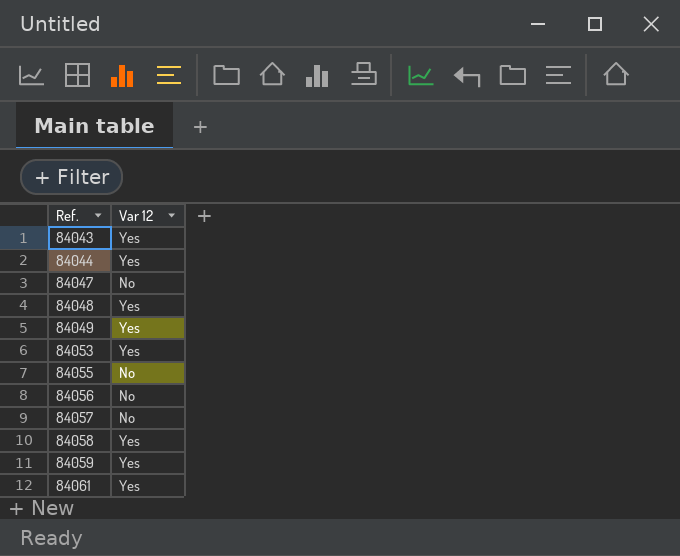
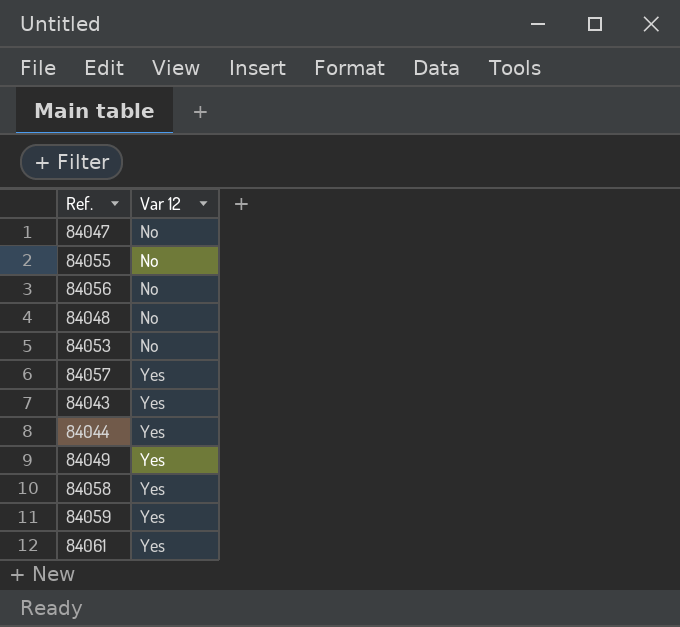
row order: Ref. ascending -> Var 12 ascending
84048 | Var 12: Yes -> No
84053 | Var 12: Yes -> No
84057 | Var 12: No -> Yes

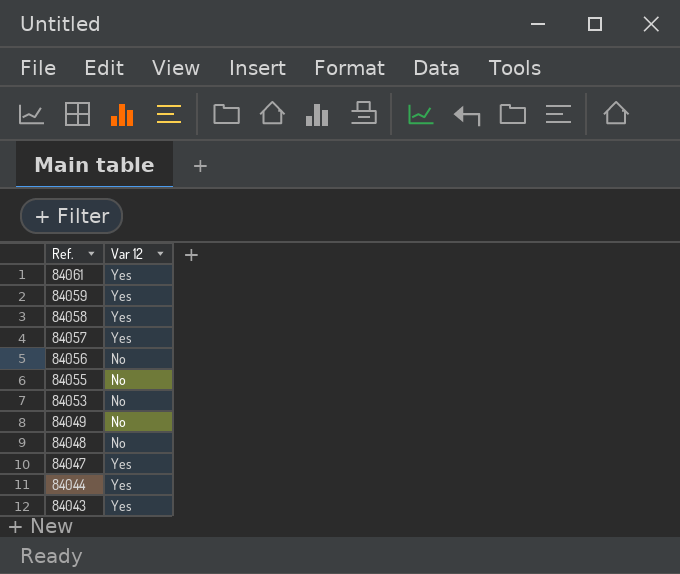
row order: Var 12 ascending -> Ref. descending
84049 | Var 12: Yes -> No
84047 | Var 12: No -> Yes

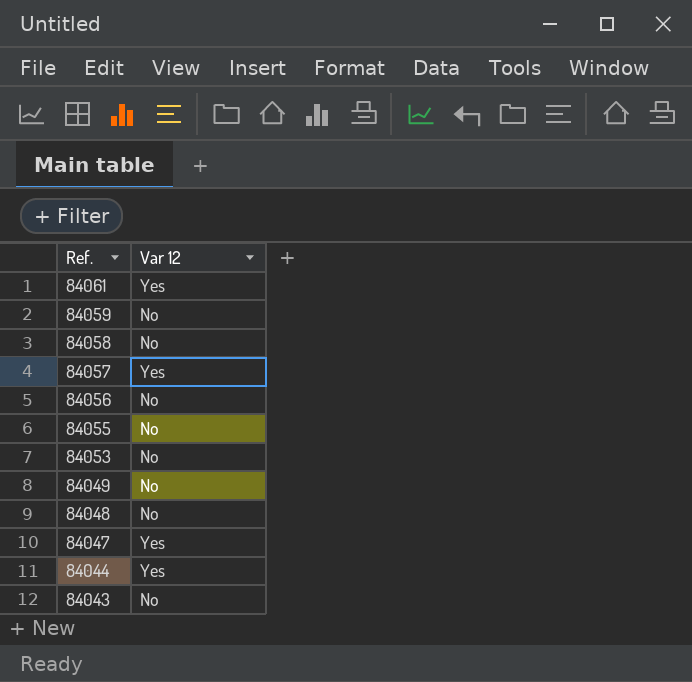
84059 | Var 12: Yes -> No
84058 | Var 12: Yes -> No
84043 | Var 12: Yes -> No

